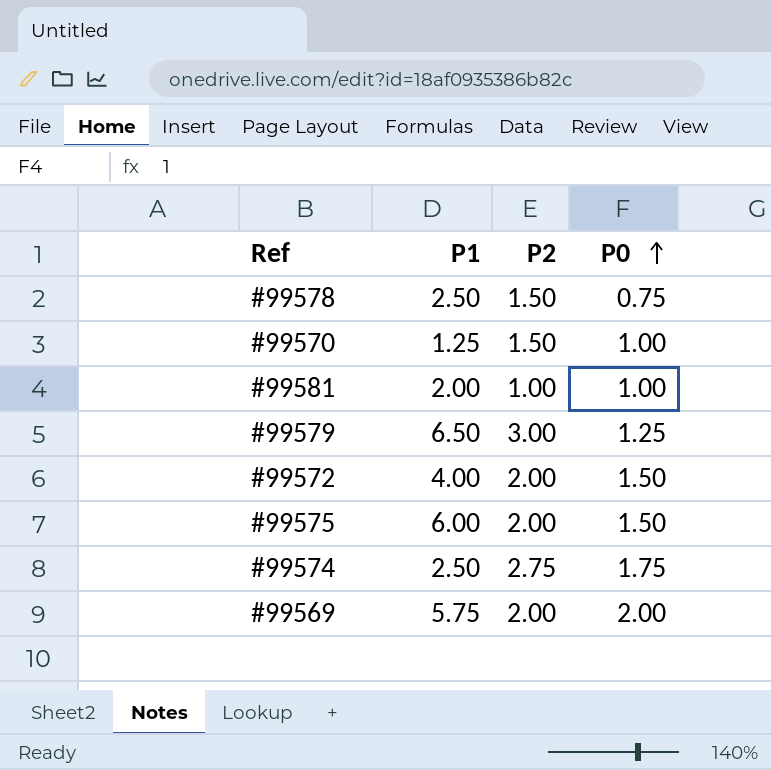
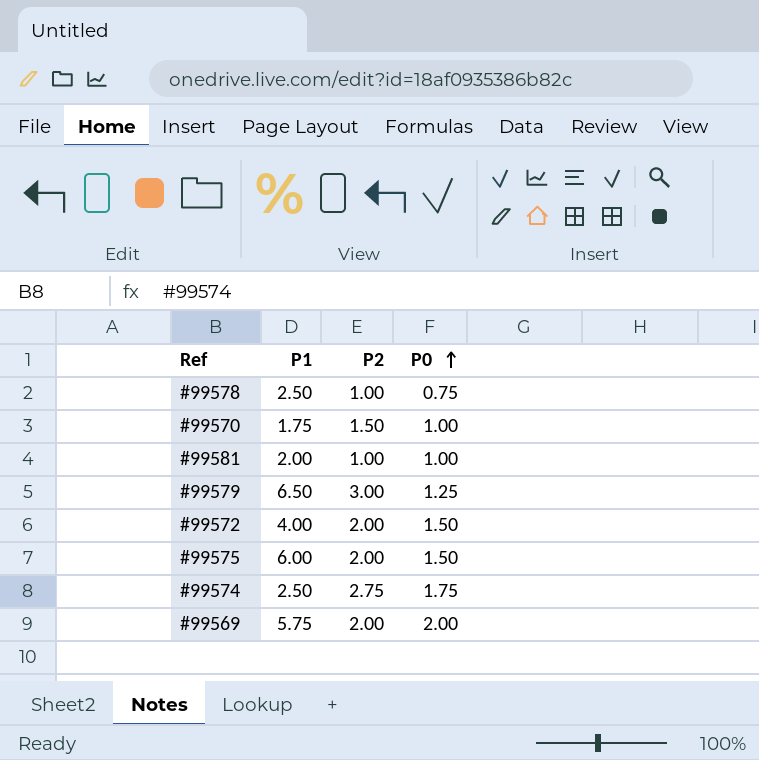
#99578 | P2: 1.50 -> 1.00
#99570 | P1: 1.25 -> 1.75

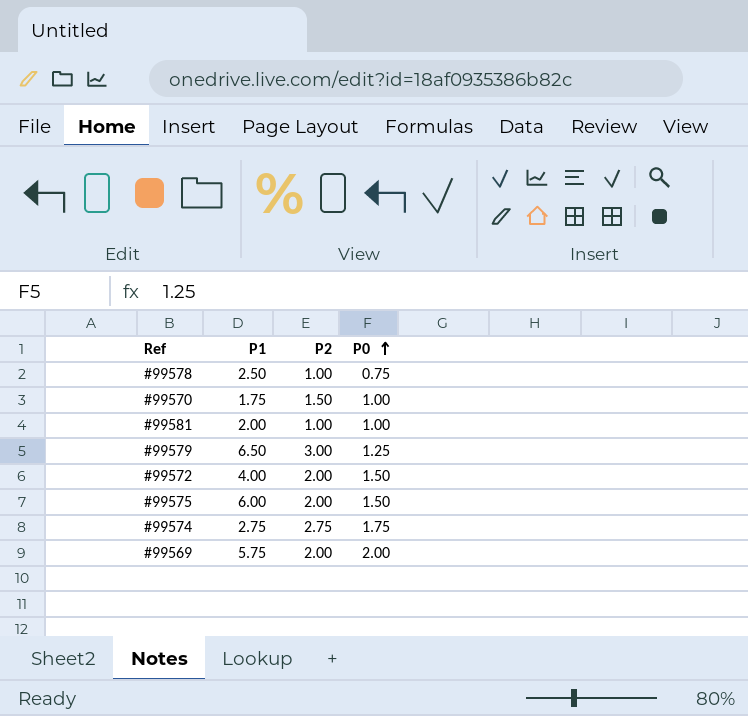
#99574 | P1: 2.50 -> 2.75

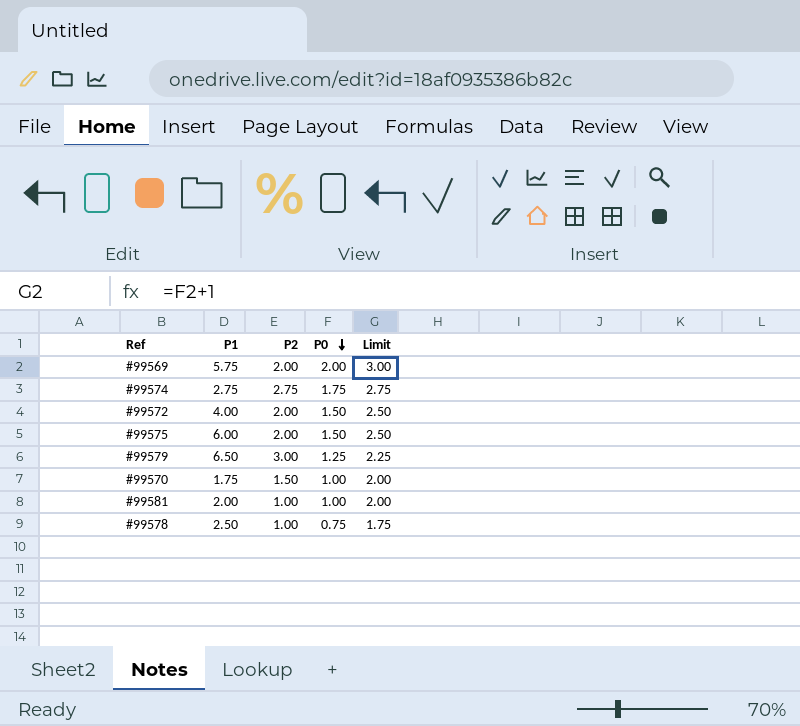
row order: P0 ascending -> P0 descending
column Limit | formula: none -> [P0] + 1

